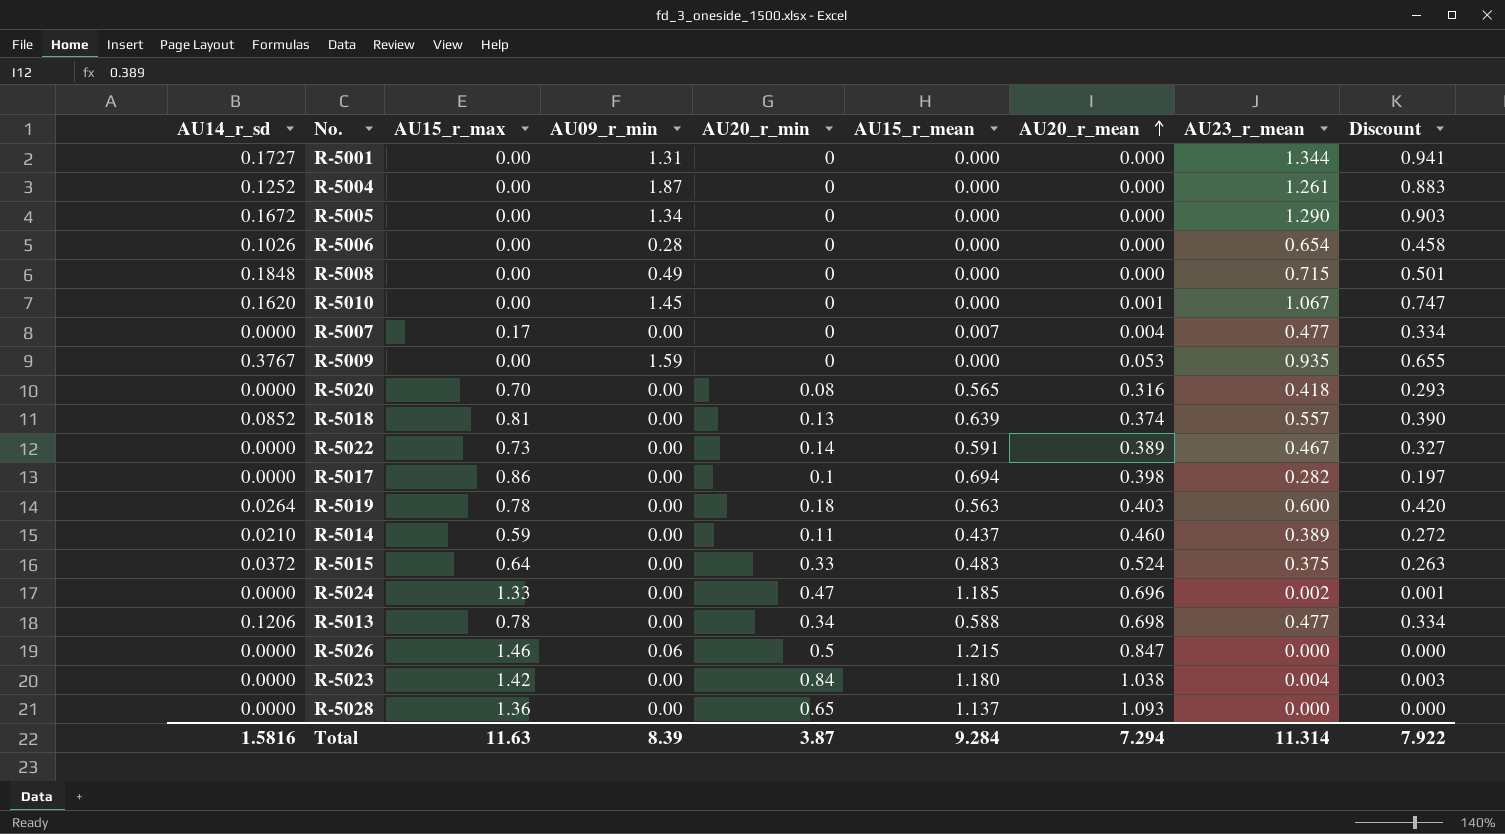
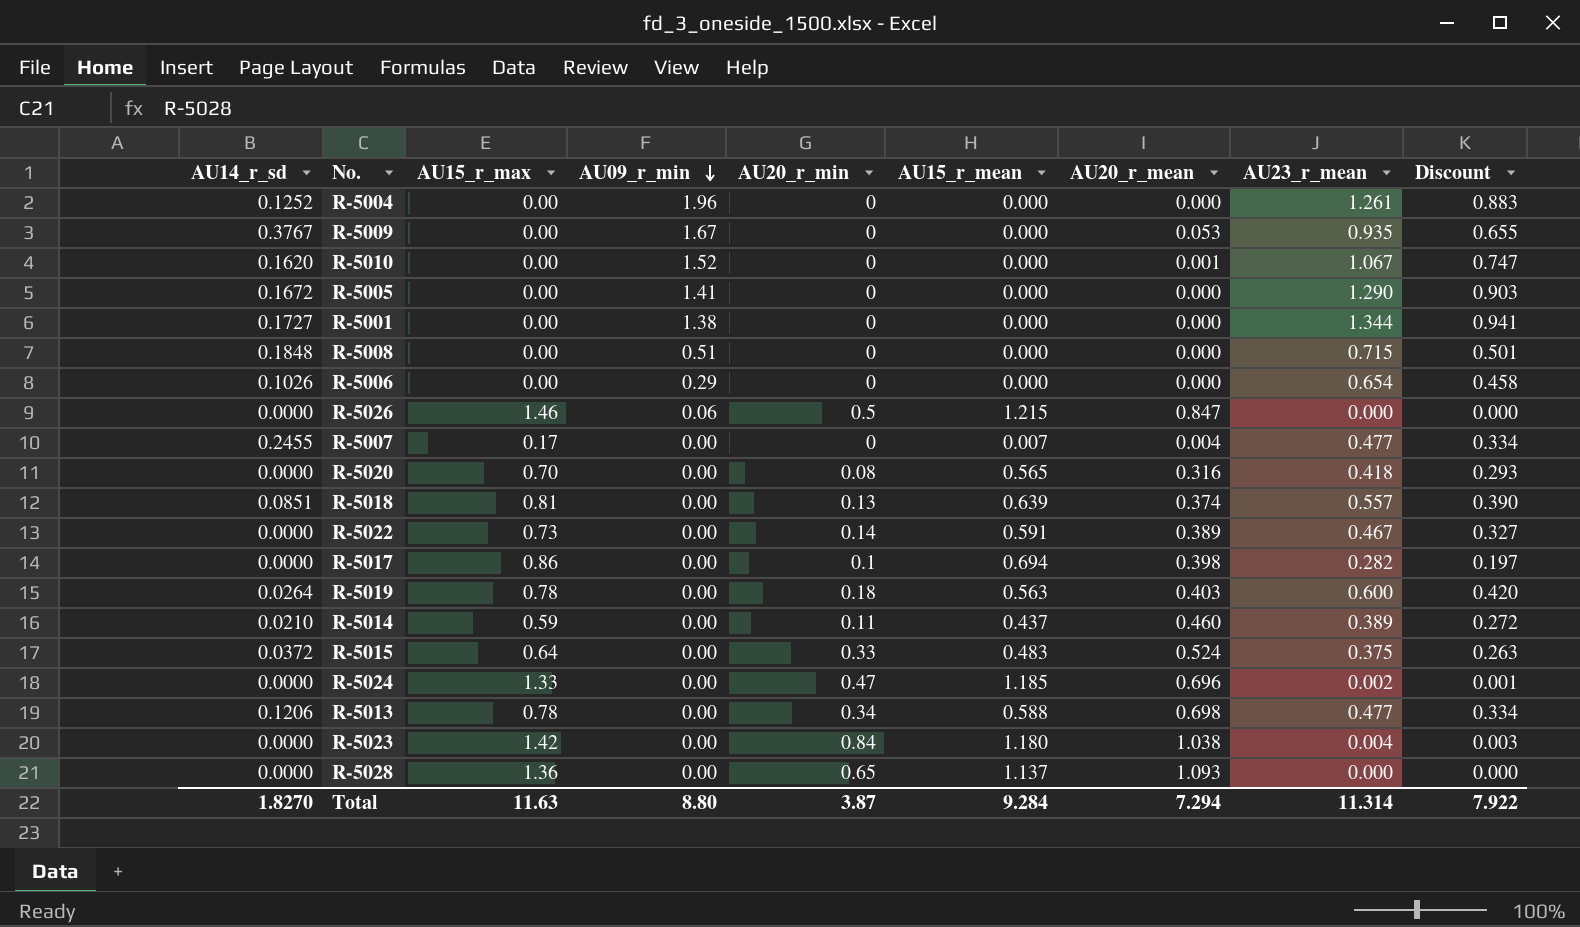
row order: AU20_r_mean ascending -> AU09_r_min descending
R-5004 | AU09_r_min: 1.87 -> 1.96
R-5009 | AU09_r_min: 1.59 -> 1.67
R-5010 | AU09_r_min: 1.45 -> 1.52
R-5005 | AU09_r_min: 1.34 -> 1.41
R-5001 | AU09_r_min: 1.31 -> 1.38
R-5008 | AU09_r_min: 0.49 -> 0.51
R-5006 | AU09_r_min: 0.28 -> 0.29
R-5007 | AU14_r_sd: 0.0000 -> 0.2455
R-5018 | AU14_r_sd: 0.0852 -> 0.0851
Total | AU14_r_sd: 1.5816 -> 1.8270
Total | AU09_r_min: 8.39 -> 8.80

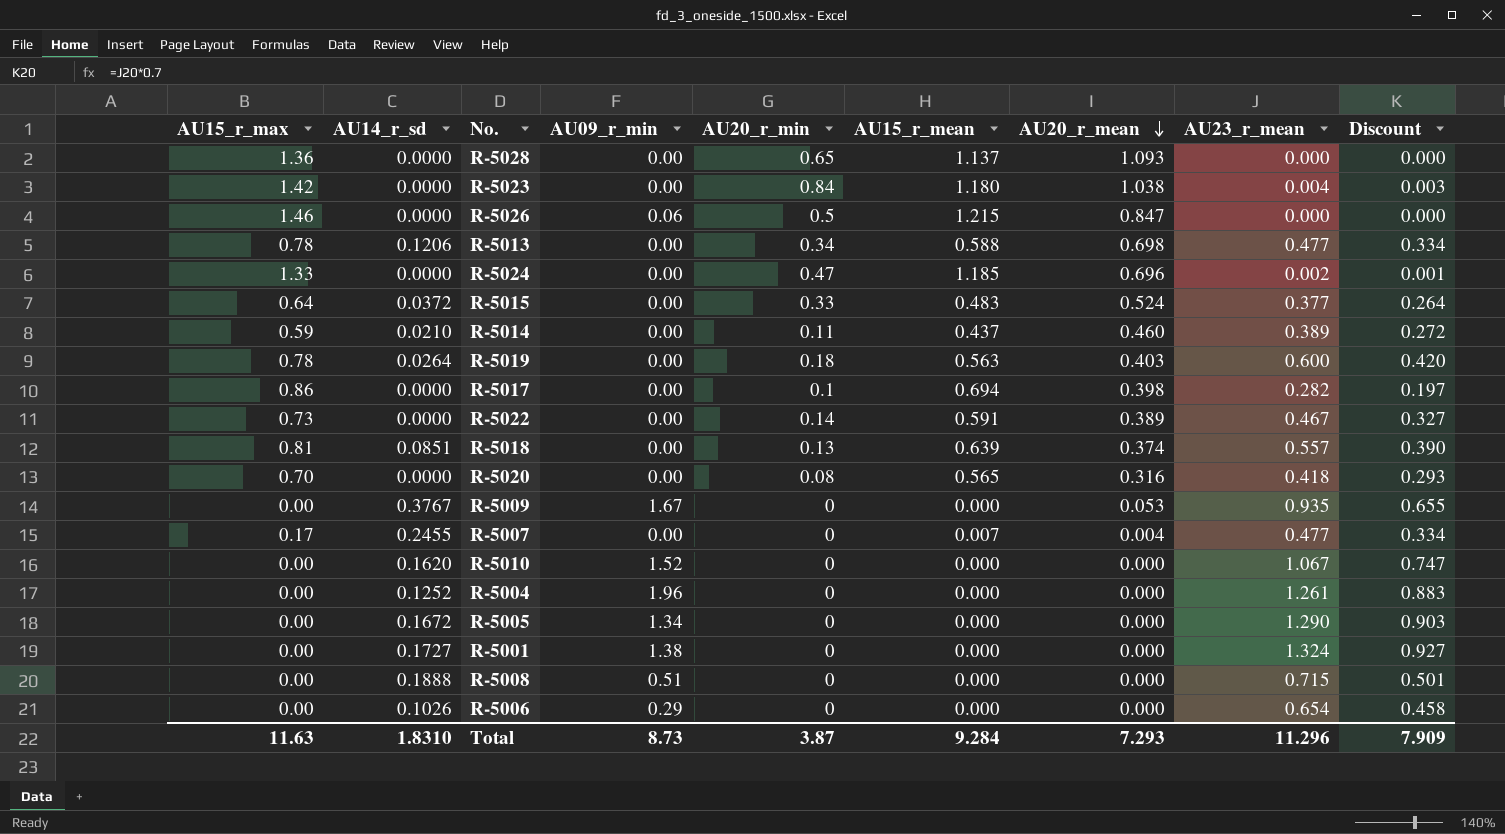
row order: AU09_r_min descending -> AU20_r_mean descending
column AU15_r_max | position: 3 -> 1
R-5015 | AU23_r_mean: 0.375 -> 0.377
R-5015 | Discount: 0.263 -> 0.264
R-5010 | AU20_r_mean: 0.001 -> 0.000
R-5005 | AU09_r_min: 1.41 -> 1.34
R-5001 | AU23_r_mean: 1.344 -> 1.324
R-5001 | Discount: 0.941 -> 0.927
R-5008 | AU14_r_sd: 0.1848 -> 0.1888
Total | AU14_r_sd: 1.8270 -> 1.8310
Total | AU09_r_min: 8.80 -> 8.73
Total | AU20_r_mean: 7.294 -> 7.293
Total | AU23_r_mean: 11.314 -> 11.296
Total | Discount: 7.922 -> 7.909

